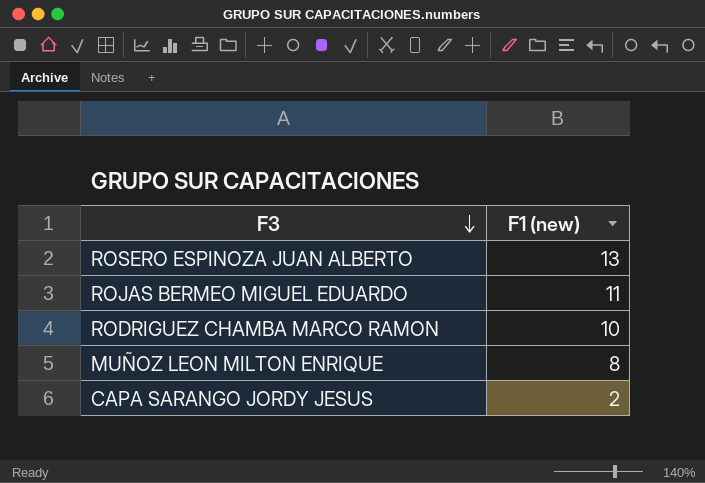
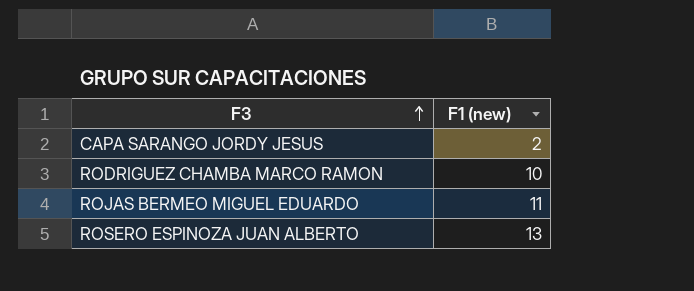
row order: F3 descending -> F3 ascending
row MUÑOZ LEON MILTON ENRIQUE: 8 -> none

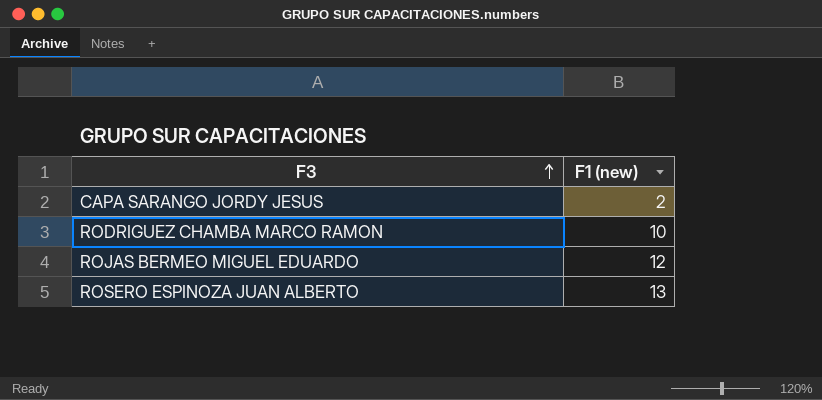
ROJAS BERMEO MIGUEL EDUARDO | F1 (new): 11 -> 12

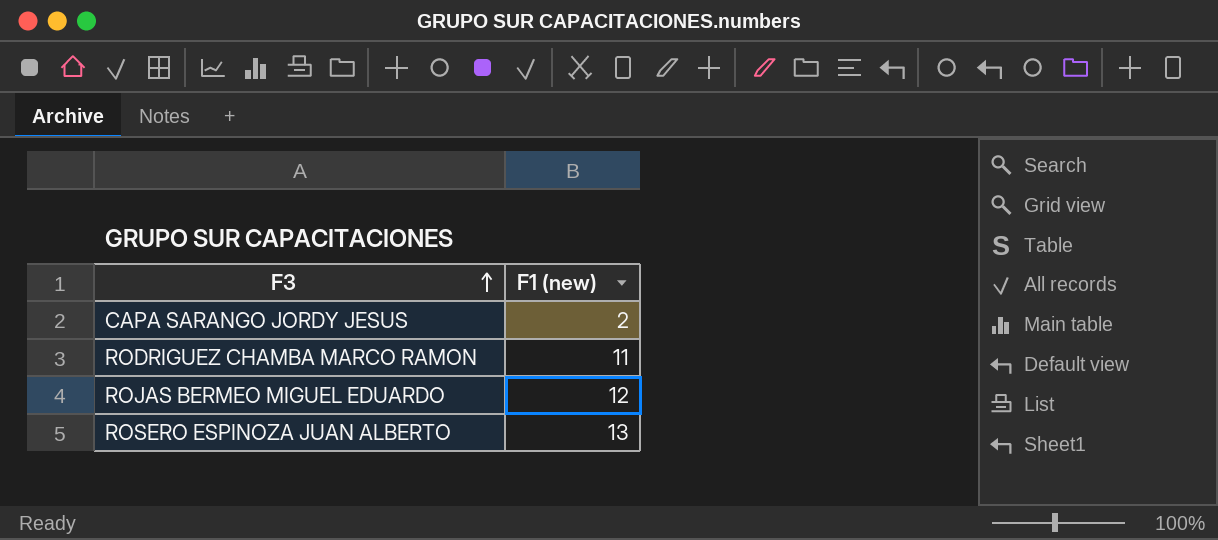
RODRIGUEZ CHAMBA MARCO RAMON | F1 (new): 10 -> 11

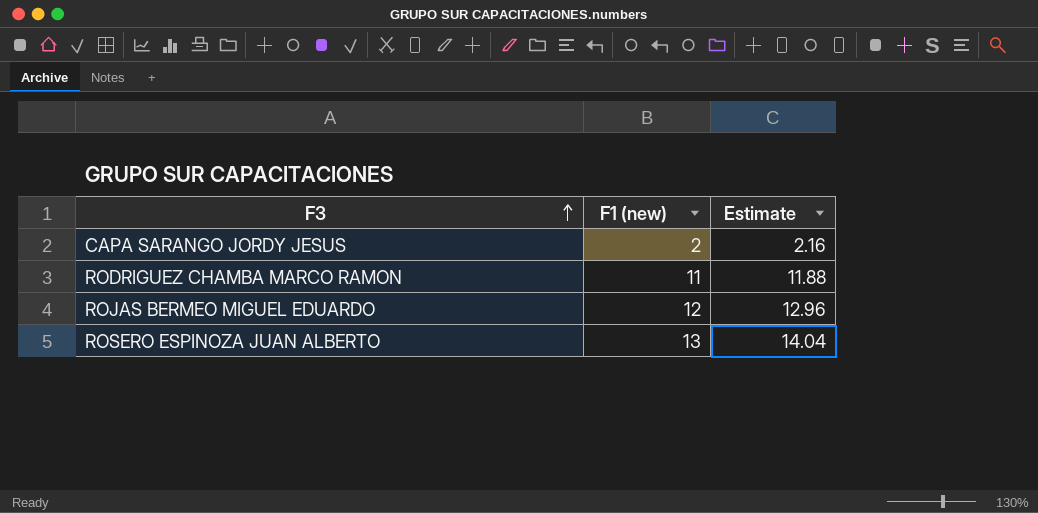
column Estimate | formula: none -> [F1 (new)] * 1.08

